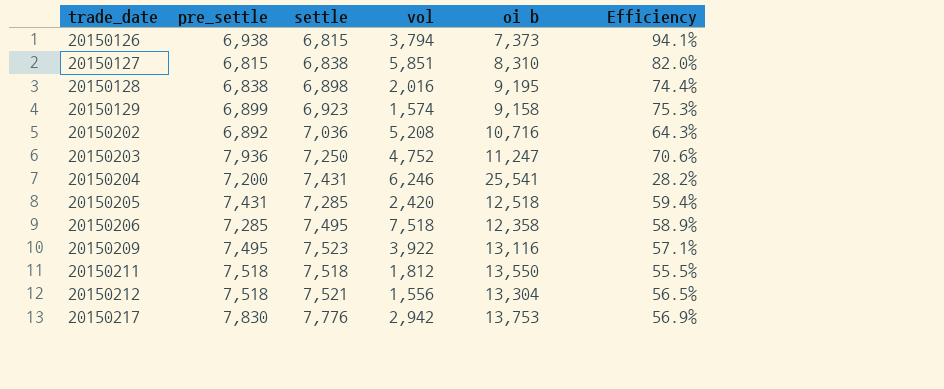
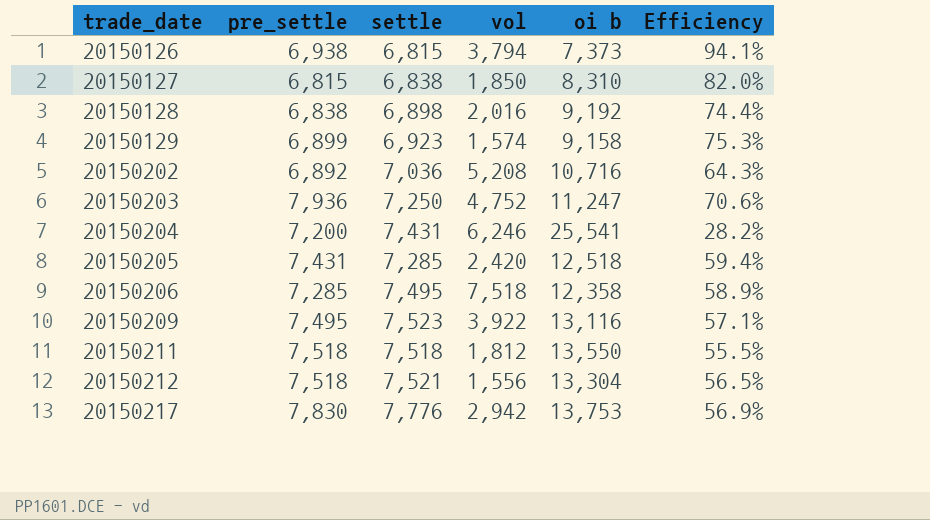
20150127 | vol: 5,851 -> 1,850
20150128 | oi b: 9,195 -> 9,192

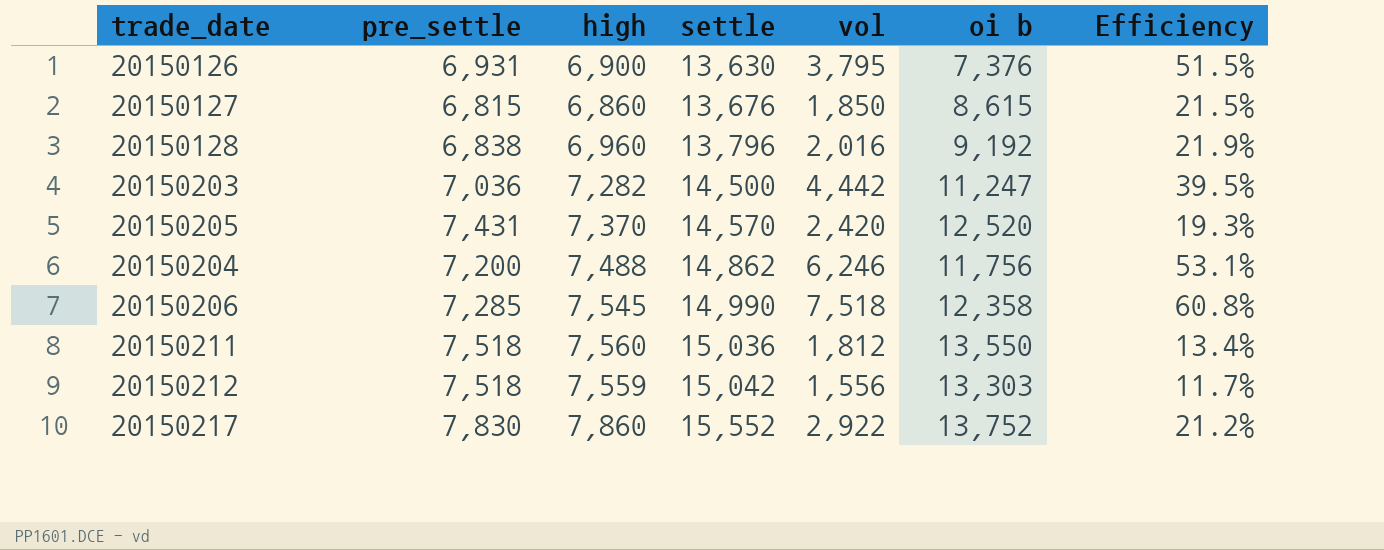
row order: trade_date ascending -> settle ascending
column high | position: none -> 3
column Efficiency | formula: [pre_settle] / [oi b] -> [vol] / [oi b]
row 20150129: 6,899 | 6,923 | 1,574 | 9,158 | 75.3% -> none
row 20150202: 6,892 | 7,036 | 5,208 | 10,716 | 64.3% -> none
row 20150209: 7,495 | 7,523 | 3,922 | 13,116 | 57.1% -> none
20150126 | pre_settle: 6,938 -> 6,931
20150126 | settle: 6,815 -> 13,630
20150126 | vol: 3,794 -> 3,795
20150126 | oi b: 7,373 -> 7,376
20150127 | settle: 6,838 -> 13,676
20150127 | oi b: 8,310 -> 8,615
20150128 | settle: 6,898 -> 13,796
20150203 | pre_settle: 7,936 -> 7,036
20150203 | settle: 7,250 -> 14,500
20150203 | vol: 4,752 -> 4,442
20150205 | settle: 7,285 -> 14,570
20150205 | oi b: 12,518 -> 12,520
20150204 | settle: 7,431 -> 14,862
20150204 | oi b: 25,541 -> 11,756
20150206 | settle: 7,495 -> 14,990
20150211 | settle: 7,518 -> 15,036
20150212 | settle: 7,521 -> 15,042
20150212 | oi b: 13,304 -> 13,303
20150217 | settle: 7,776 -> 15,552
20150217 | vol: 2,942 -> 2,922
20150217 | oi b: 13,753 -> 13,752

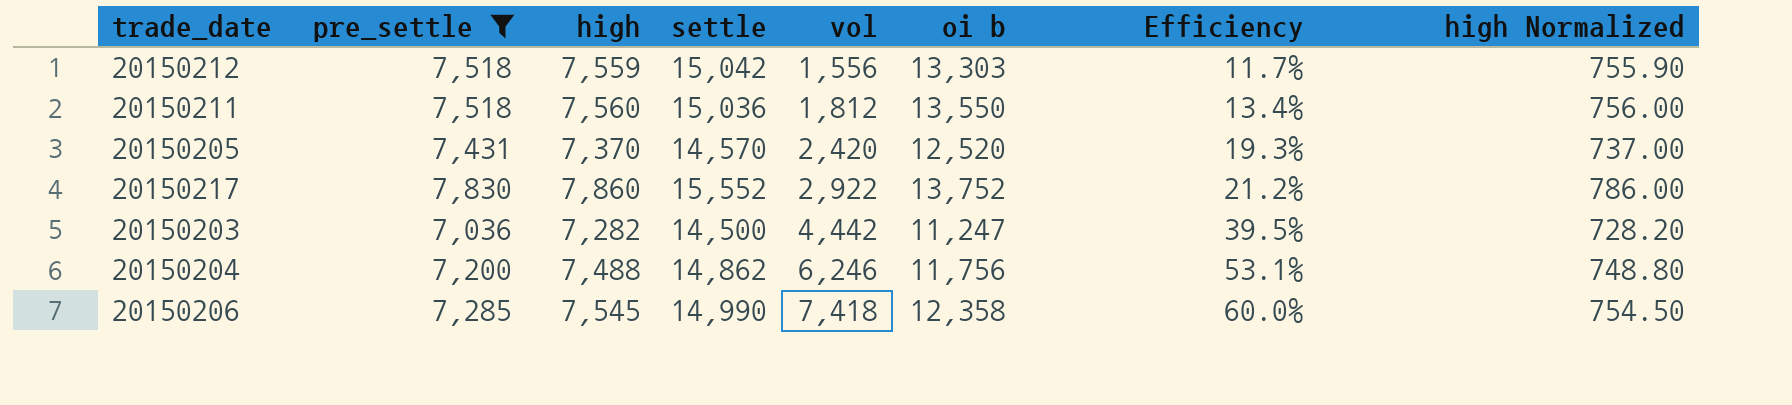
filter: none -> pre_settle >= 7,036
row order: settle ascending -> vol ascending
column high Normalized | formula: none -> [high] * 0.1
20150206 | vol: 7,518 -> 7,418
20150206 | Efficiency: 60.8% -> 60.0%

